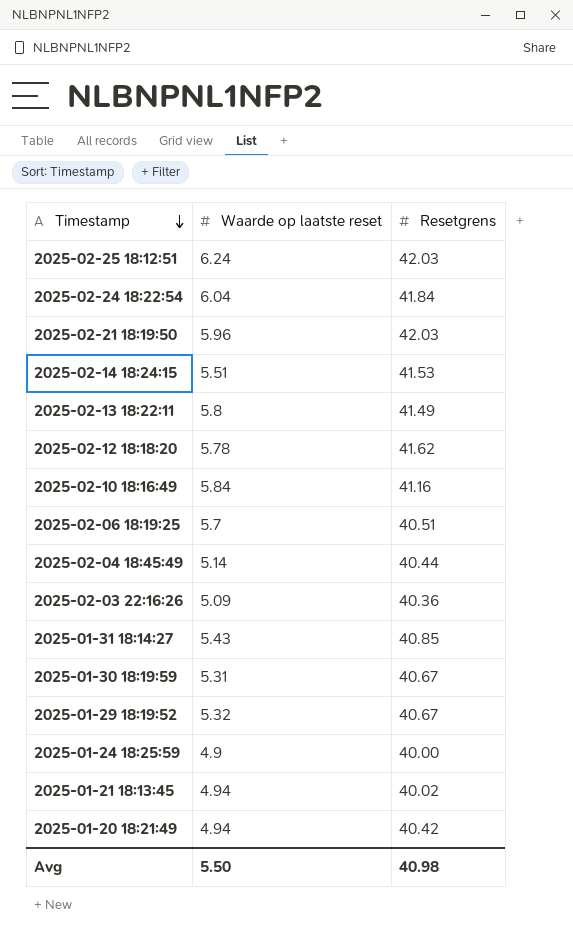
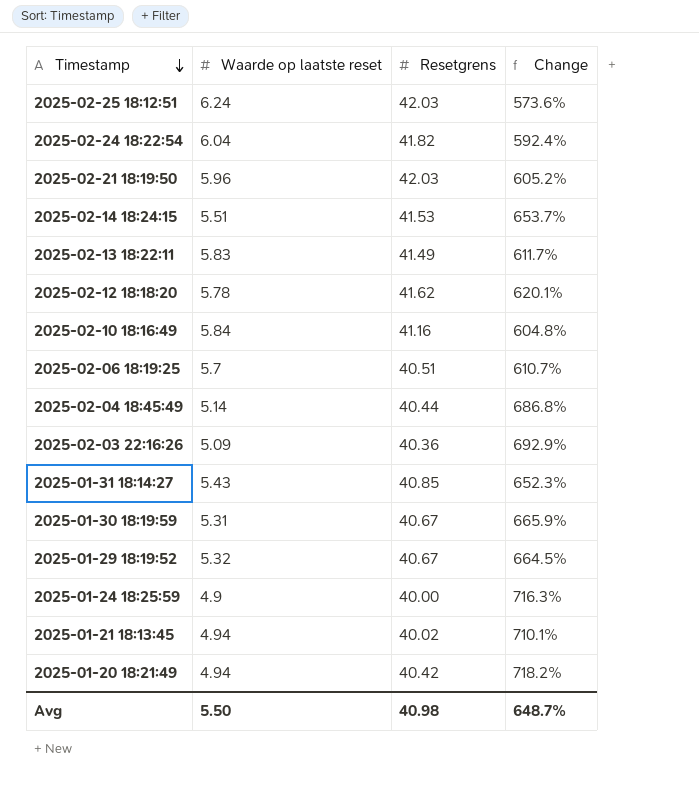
column Change | formula: none -> ([Resetgrens] - [Waarde op laatste reset]) / [Waarde op laatste reset]
2025-02-24 18:22:54 | Resetgrens: 41.84 -> 41.82
2025-02-13 18:22:11 | Waarde op laatste reset: 5.8 -> 5.83

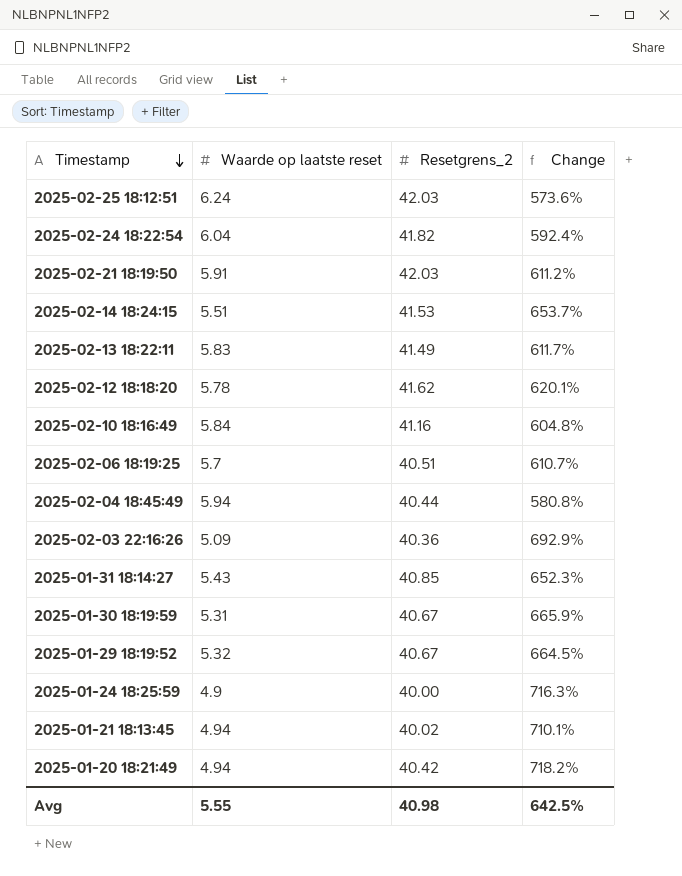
column name: Resetgrens -> Resetgrens_2
2025-02-21 18:19:50 | Waarde op laatste reset: 5.96 -> 5.91
2025-02-21 18:19:50 | Change: 605.2% -> 611.2%
2025-02-04 18:45:49 | Waarde op laatste reset: 5.14 -> 5.94
2025-02-04 18:45:49 | Change: 686.8% -> 580.8%
Avg | Waarde op laatste reset: 5.50 -> 5.55
Avg | Change: 648.7% -> 642.5%

